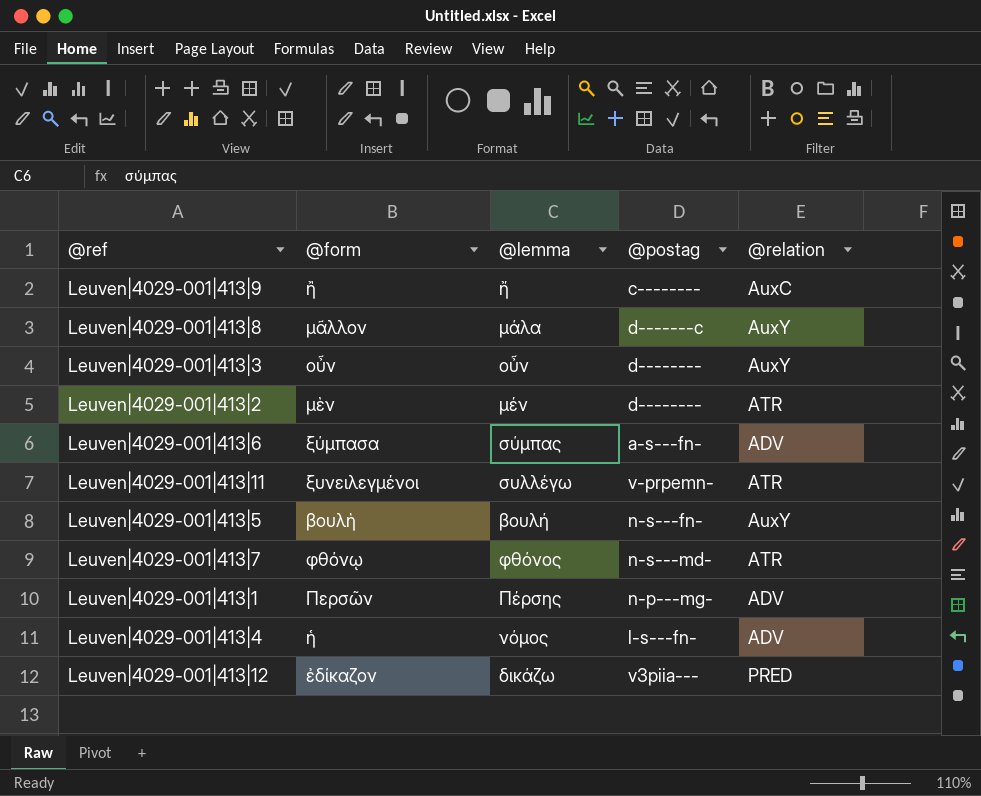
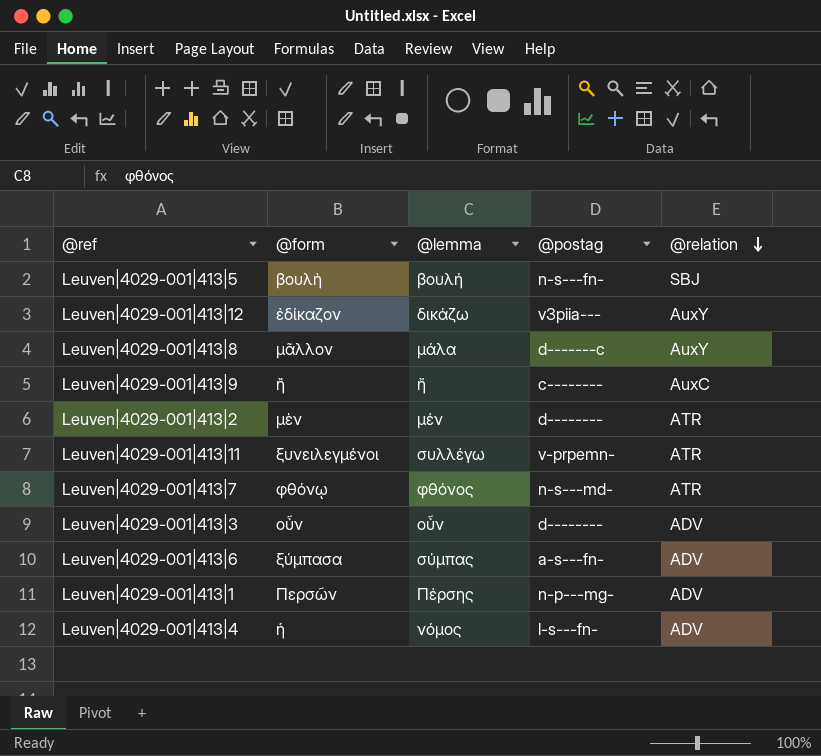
row order: none -> @relation descending
Leuven|4029-001|413|5 | @relation: AuxY -> SBJ
Leuven|4029-001|413|12 | @relation: PRED -> AuxY
Leuven|4029-001|413|3 | @relation: AuxY -> ADV

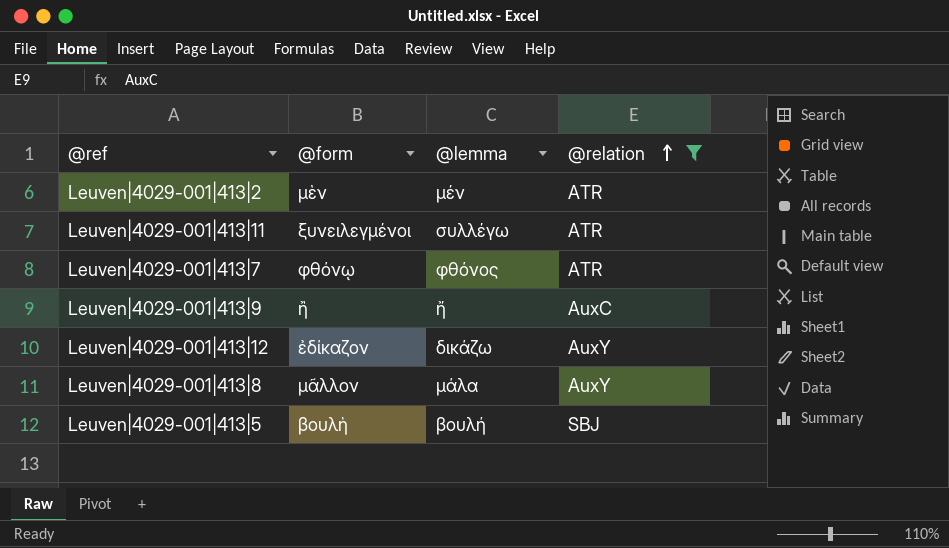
filter: none -> @relation != ADV
row order: @relation descending -> @relation ascending
column @postag | position: 4 -> none

